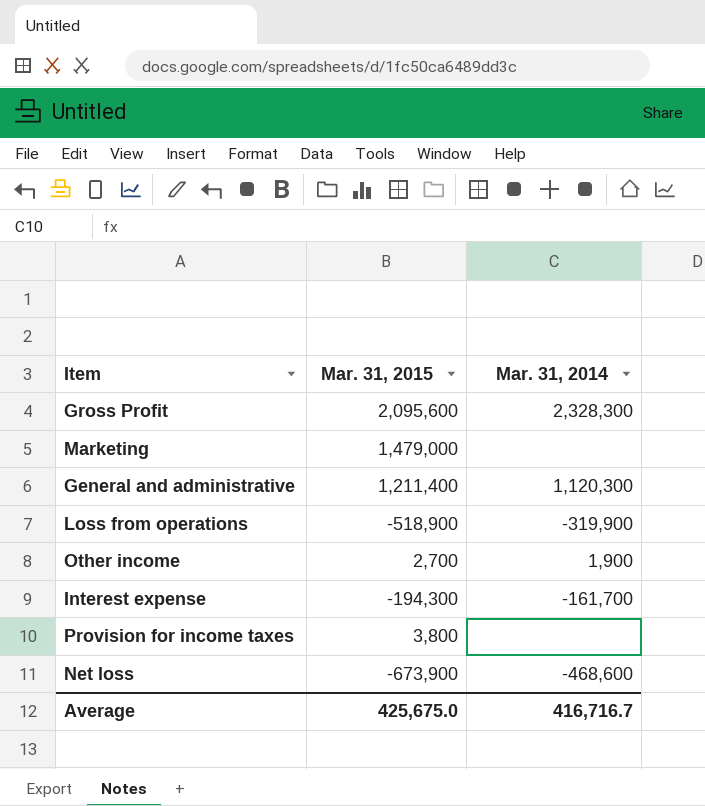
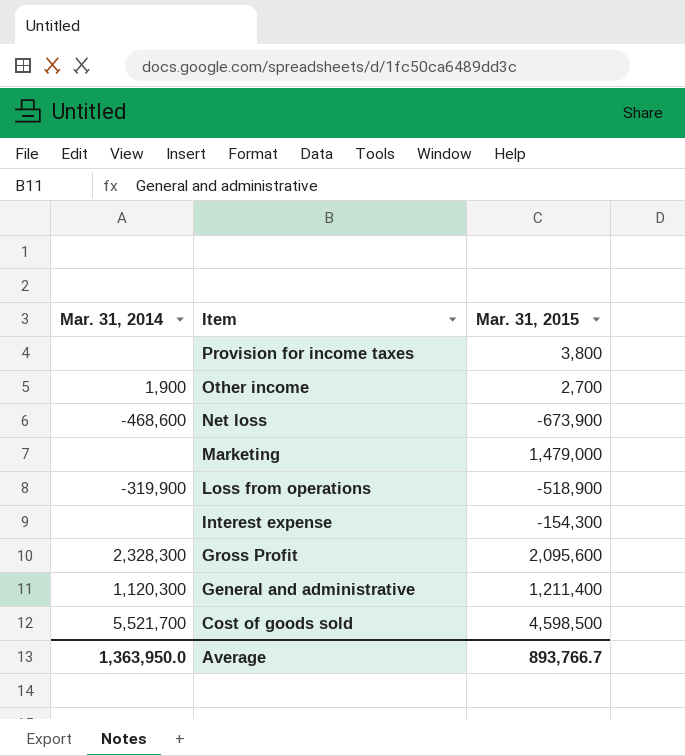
row order: none -> Item descending
column Mar. 31, 2014 | position: 3 -> 1
Interest expense | Mar. 31, 2014: -161,700 -> none
Interest expense | Mar. 31, 2015: -194,300 -> -154,300
row Cost of goods sold: none -> 5,521,700 | 4,598,500
Average | Mar. 31, 2014: 416,716.7 -> 1,363,950.0
Average | Mar. 31, 2015: 425,675.0 -> 893,766.7

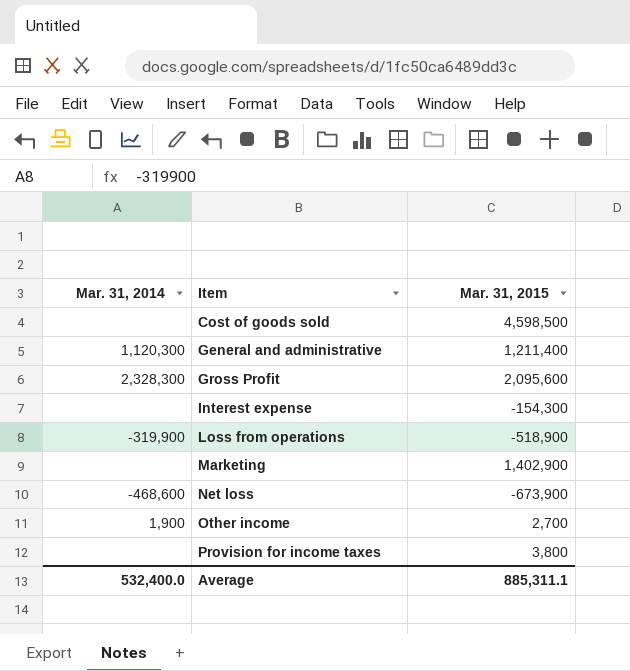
row order: Item descending -> Item ascending
Cost of goods sold | Mar. 31, 2014: 5,521,700 -> none
Marketing | Mar. 31, 2015: 1,479,000 -> 1,402,900
Average | Mar. 31, 2014: 1,363,950.0 -> 532,400.0
Average | Mar. 31, 2015: 893,766.7 -> 885,311.1

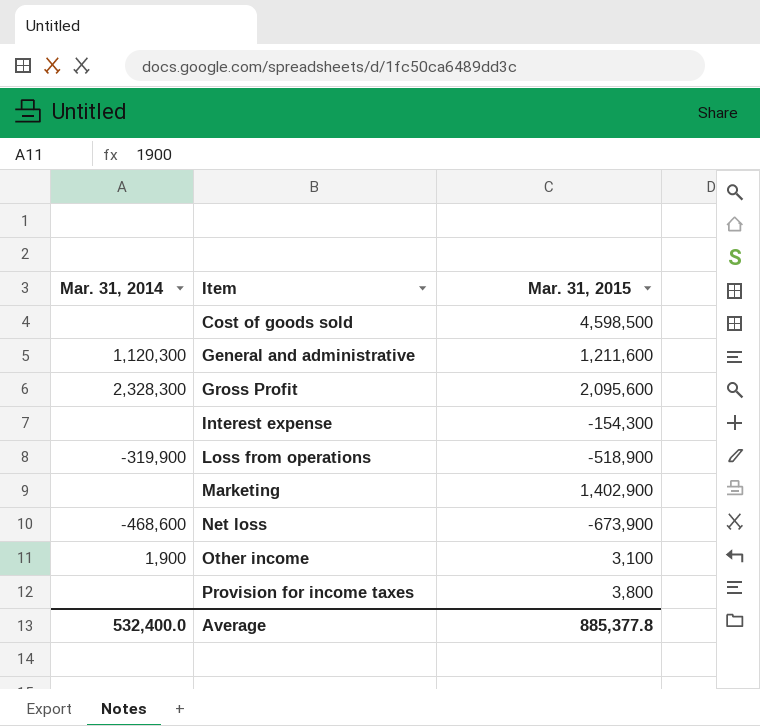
General and administrative | Mar. 31, 2015: 1,211,400 -> 1,211,600
Other income | Mar. 31, 2015: 2,700 -> 3,100
Average | Mar. 31, 2015: 885,311.1 -> 885,377.8

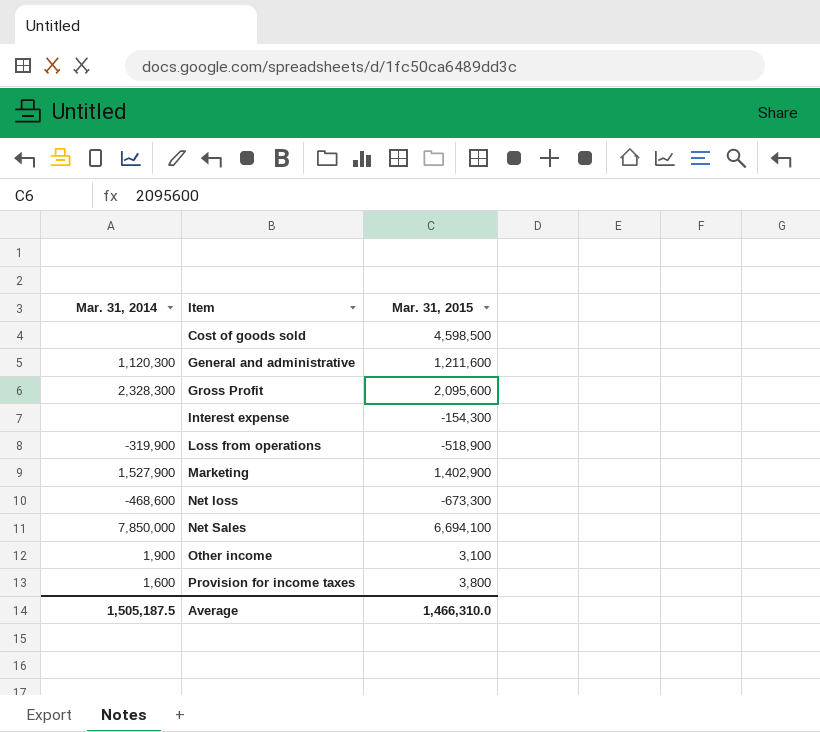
Marketing | Mar. 31, 2014: none -> 1,527,900
Net loss | Mar. 31, 2015: -673,900 -> -673,300
row Net Sales: none -> 7,850,000 | 6,694,100
Provision for income taxes | Mar. 31, 2014: none -> 1,600
Average | Mar. 31, 2014: 532,400.0 -> 1,505,187.5
Average | Mar. 31, 2015: 885,377.8 -> 1,466,310.0

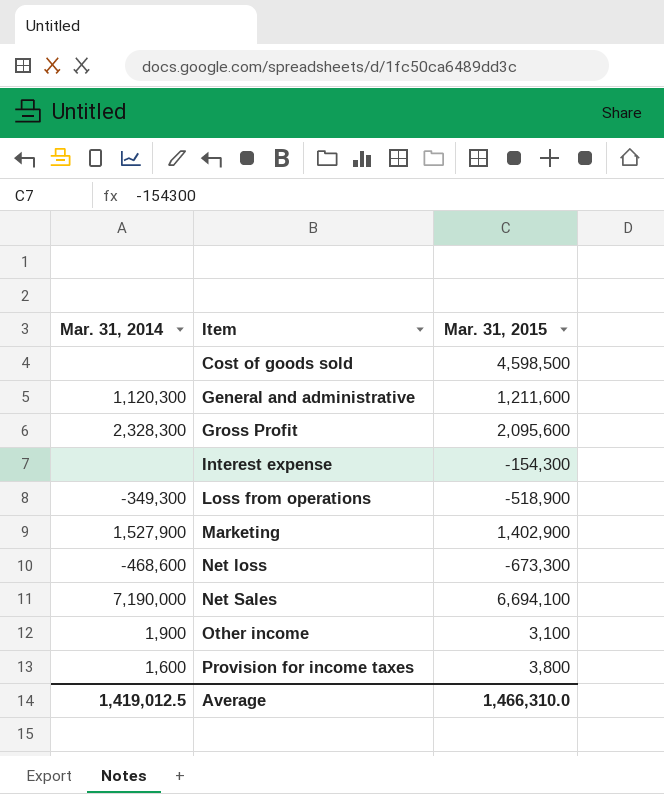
Loss from operations | Mar. 31, 2014: -319,900 -> -349,300
Net Sales | Mar. 31, 2014: 7,850,000 -> 7,190,000
Average | Mar. 31, 2014: 1,505,187.5 -> 1,419,012.5

